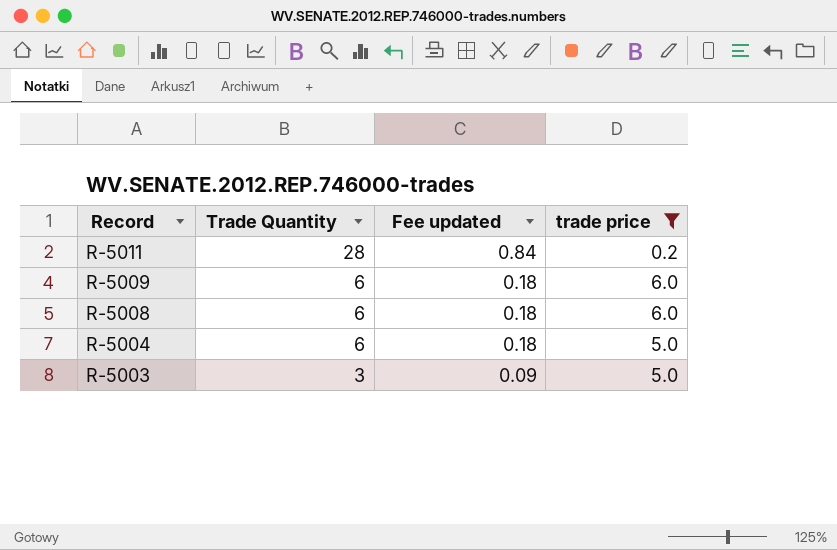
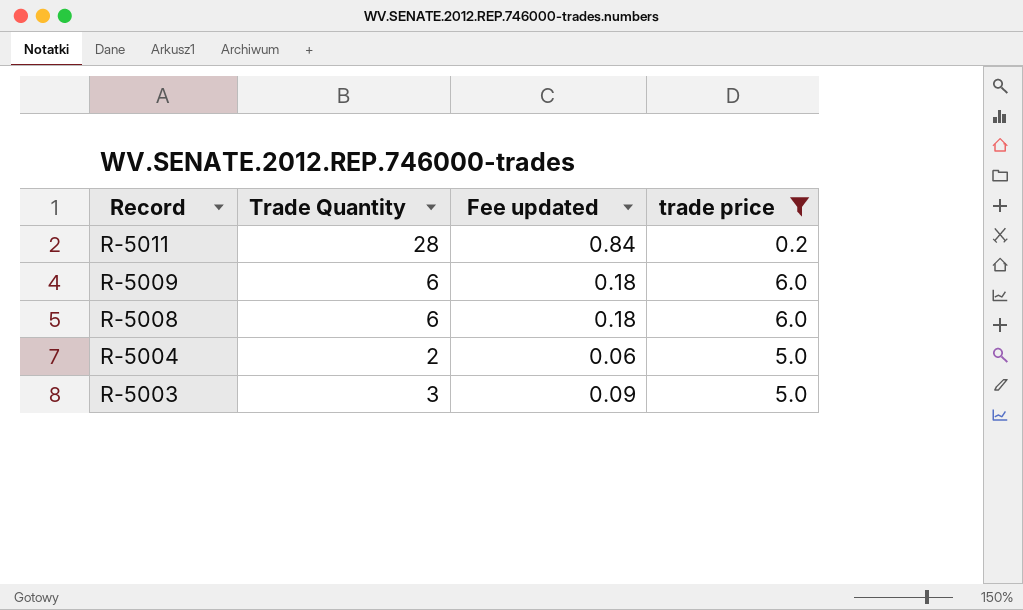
R-5004 | Trade Quantity: 6 -> 2
R-5004 | Fee updated: 0.18 -> 0.06

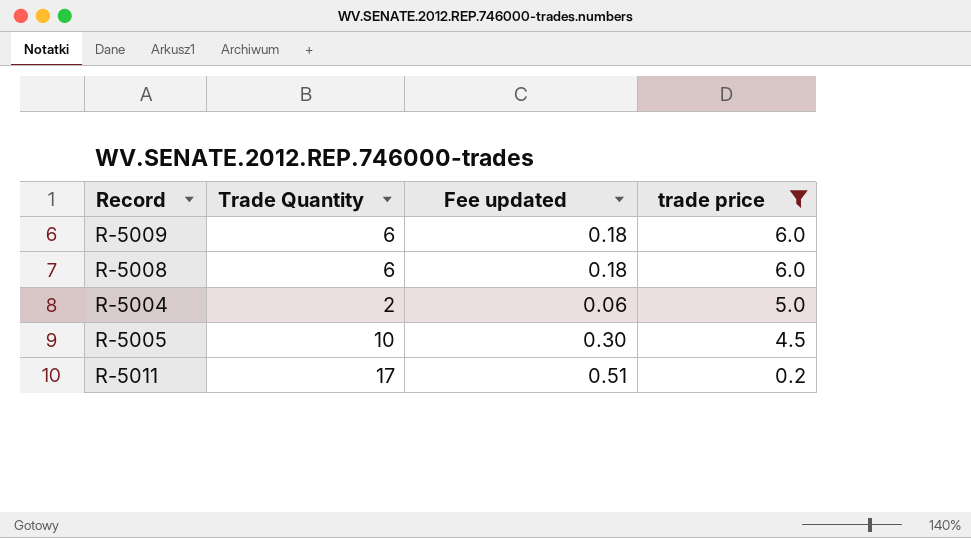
row order: Record descending -> trade price descending
row R-5003: 3 | 0.09 | 5.0 -> none
row R-5005: none -> 10 | 0.30 | 4.5
R-5011 | Trade Quantity: 28 -> 17
R-5011 | Fee updated: 0.84 -> 0.51

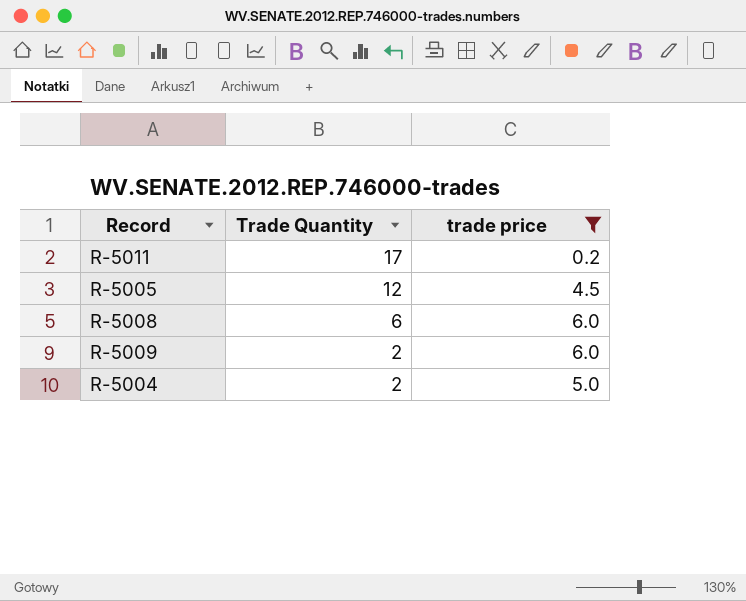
row order: trade price descending -> Trade Quantity descending
column Fee updated | formula: [Trade Quantity] * 0.03 -> none
R-5005 | Trade Quantity: 10 -> 12
R-5009 | Trade Quantity: 6 -> 2

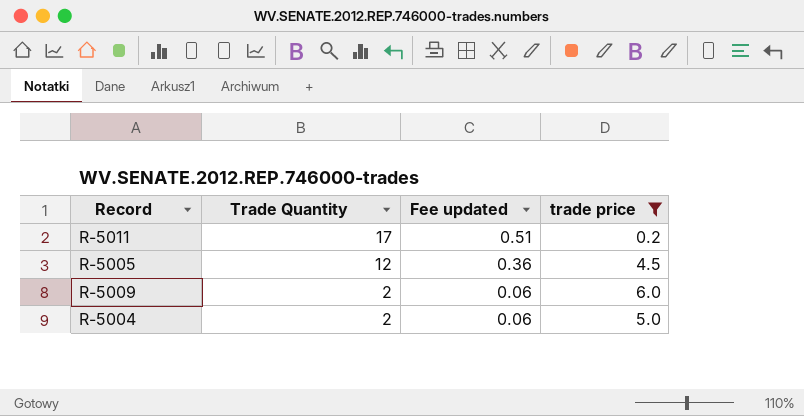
column Fee updated | formula: none -> [Trade Quantity] * 0.03
row R-5008: 6 | 6.0 -> none

